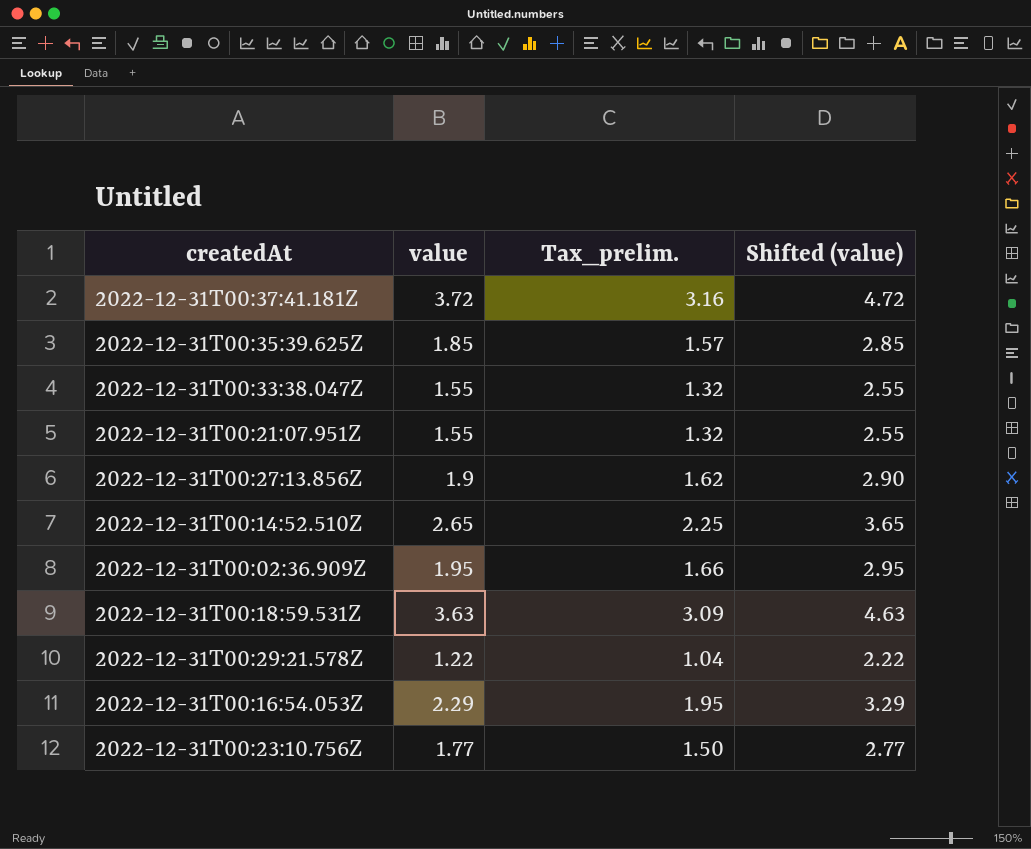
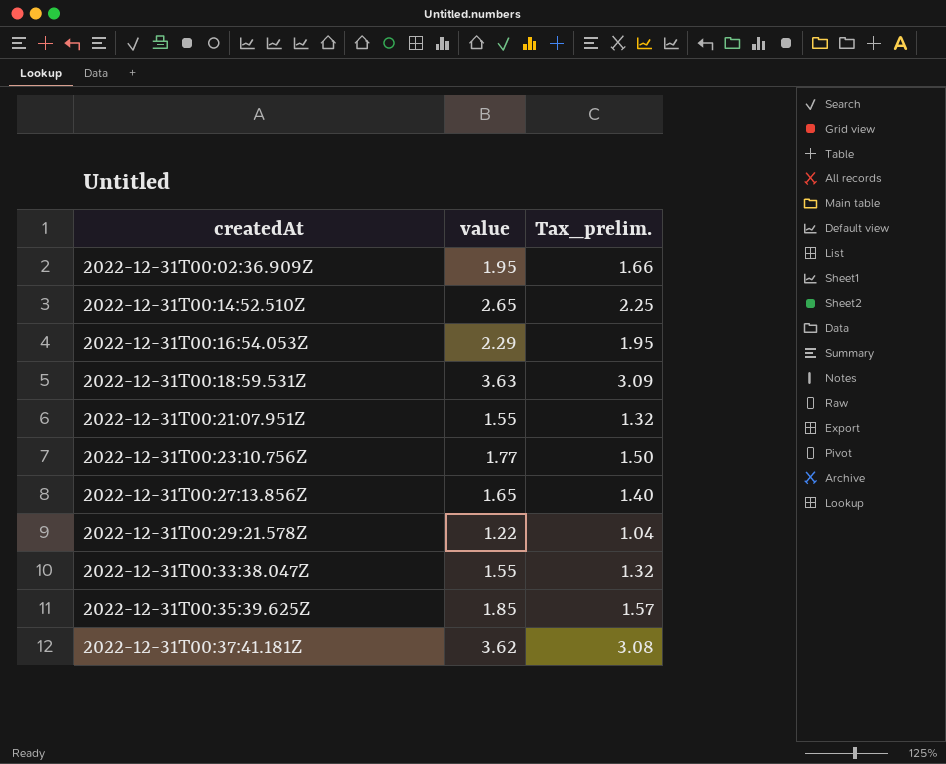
row order: none -> createdAt ascending
column Shifted (value) | formula: [value] + 1 -> none
2022-12-31T00:27:13.856Z | value: 1.9 -> 1.65
2022-12-31T00:27:13.856Z | Tax_prelim.: 1.62 -> 1.40
2022-12-31T00:37:41.181Z | value: 3.72 -> 3.62
2022-12-31T00:37:41.181Z | Tax_prelim.: 3.16 -> 3.08

